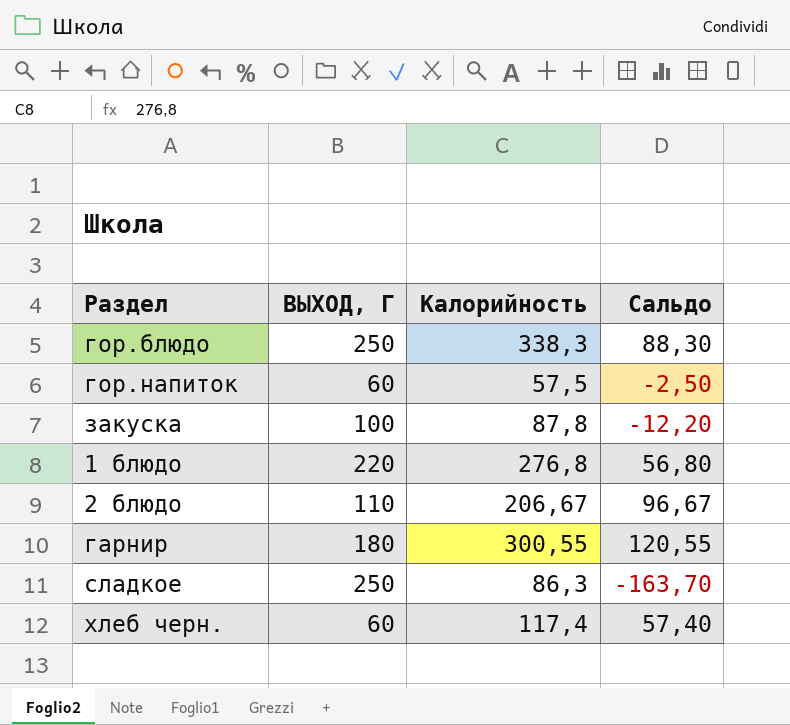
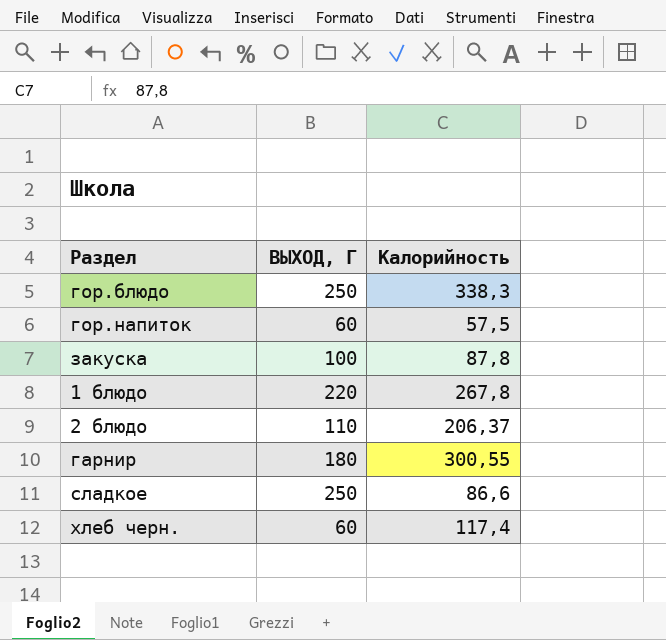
column Сальдо | formula: [Калорийность] - [ВЫХОД, Г] -> none
1 блюдо | Калорийность: 276,8 -> 267,8
2 блюдо | Калорийность: 206,67 -> 206,37
сладкое | Калорийность: 86,3 -> 86,6

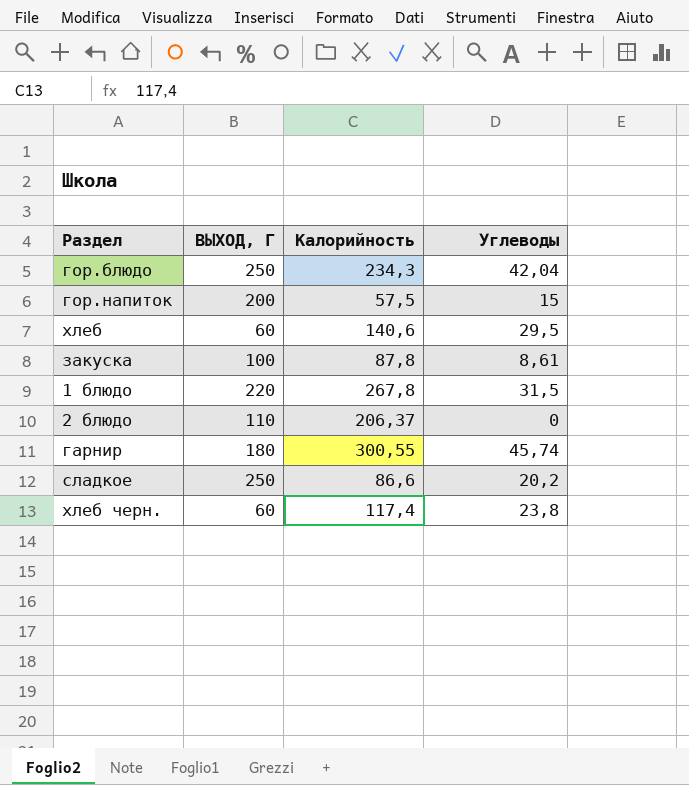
column Углеводы | position: none -> 4
гор.блюдо | Калорийность: 338,3 -> 234,3
гор.напиток | ВЫХОД, Г: 60 -> 200
row хлеб: none -> 60 | 140,6 | 29,5

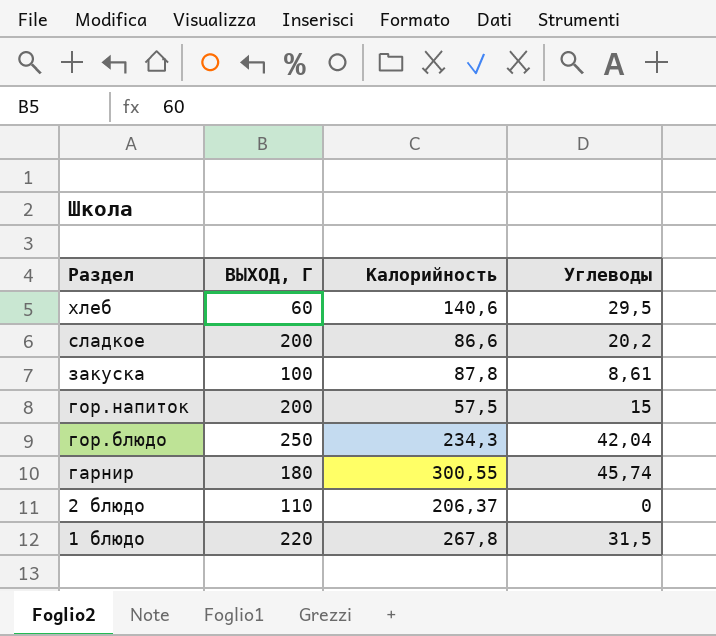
row order: none -> Раздел descending
row хлеб черн.: 60 | 117,4 | 23,8 -> none
сладкое | ВЫХОД, Г: 250 -> 200

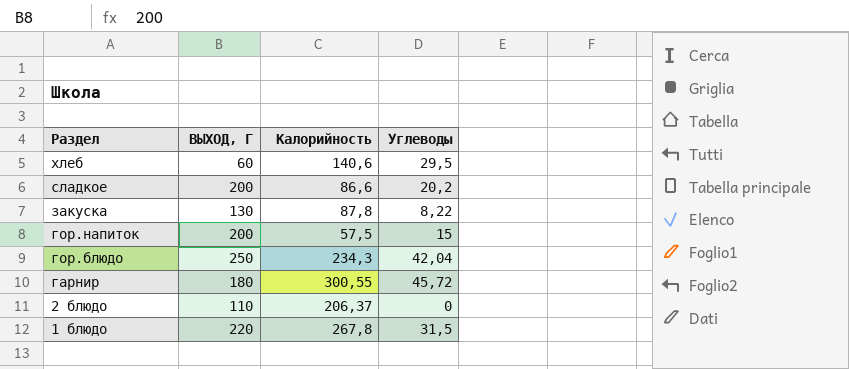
закуска | ВЫХОД, Г: 100 -> 130
закуска | Углеводы: 8,61 -> 8,22
гарнир | Углеводы: 45,74 -> 45,72

